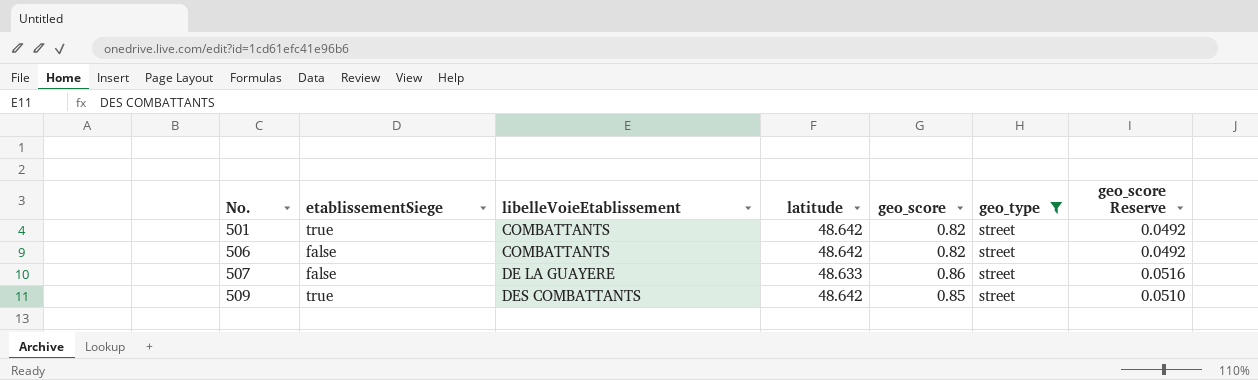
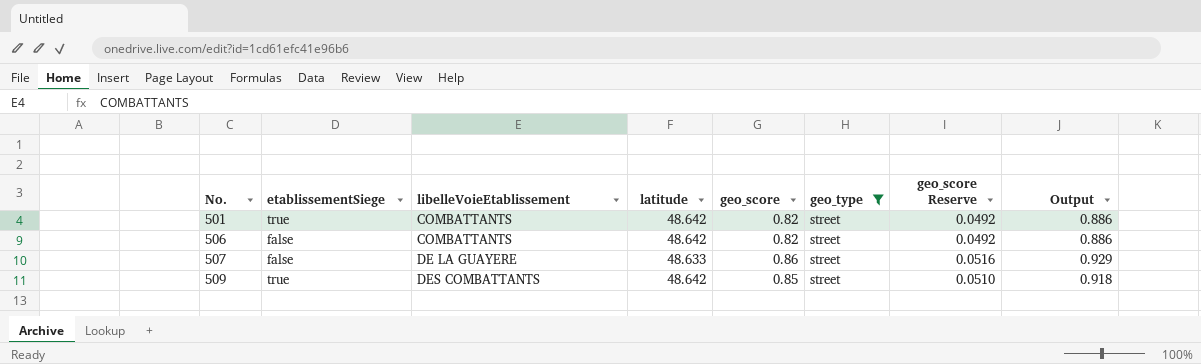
column Output | formula: none -> [geo_score] * 1.08

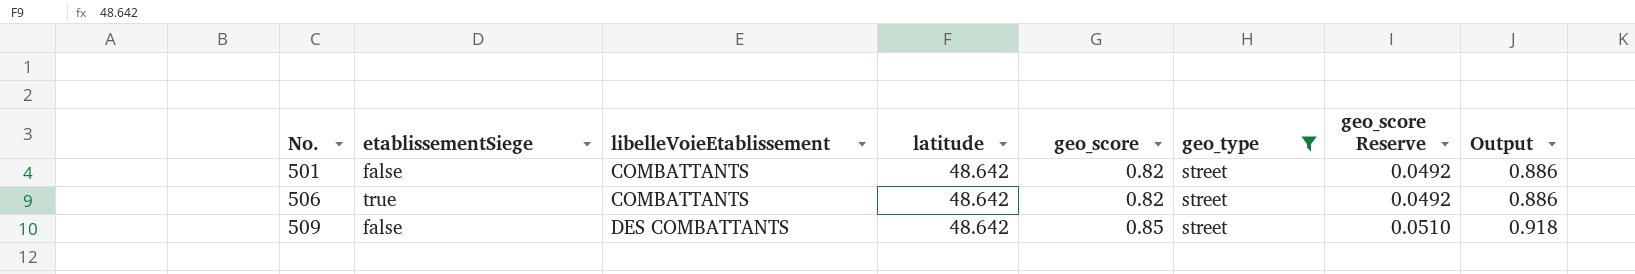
row 507: false | DE LA GUAYERE | 48.633 | 0.86 | street | 0.0516 | 0.929 -> none
501 | etablissementSiege: true -> false
506 | etablissementSiege: false -> true
509 | etablissementSiege: true -> false

